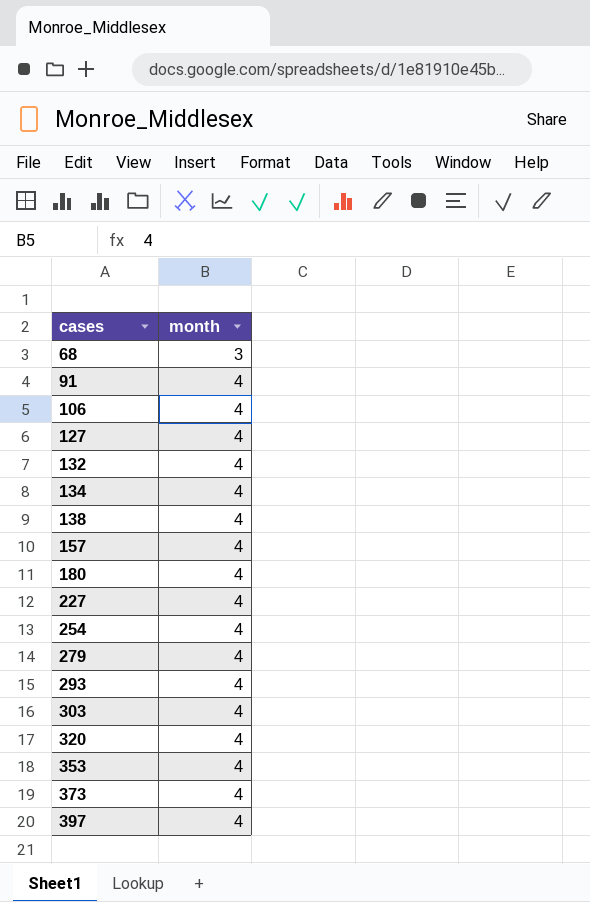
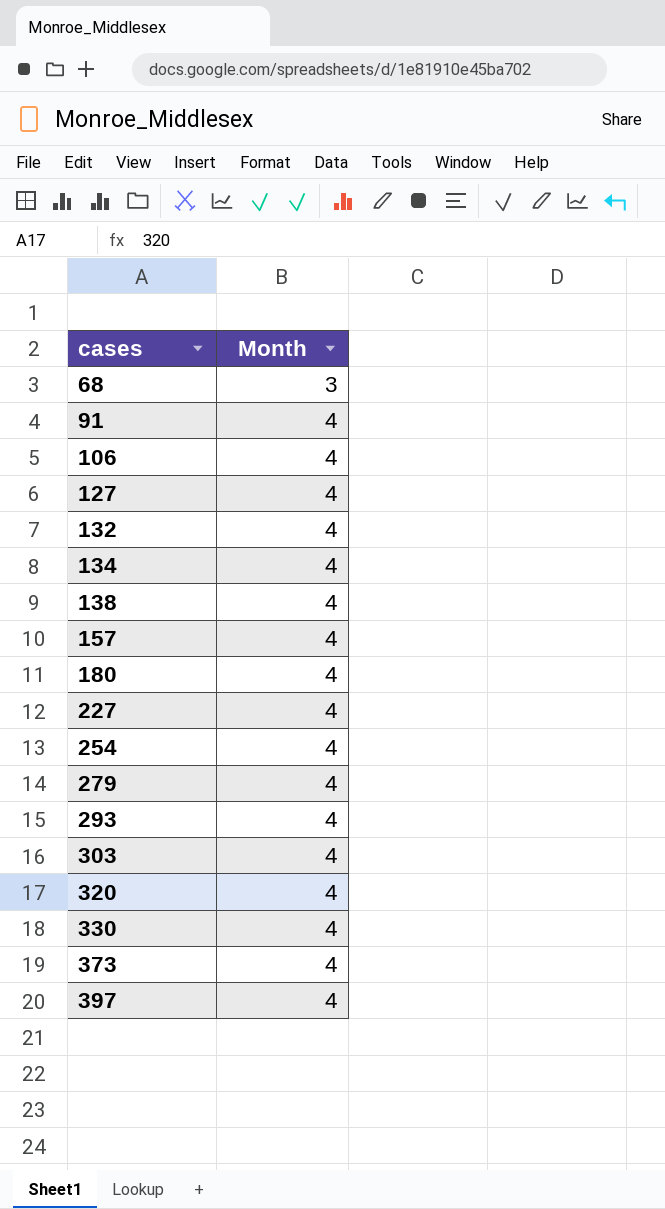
column name: month -> Month
row 353: 4 -> none
row 330: none -> 4

